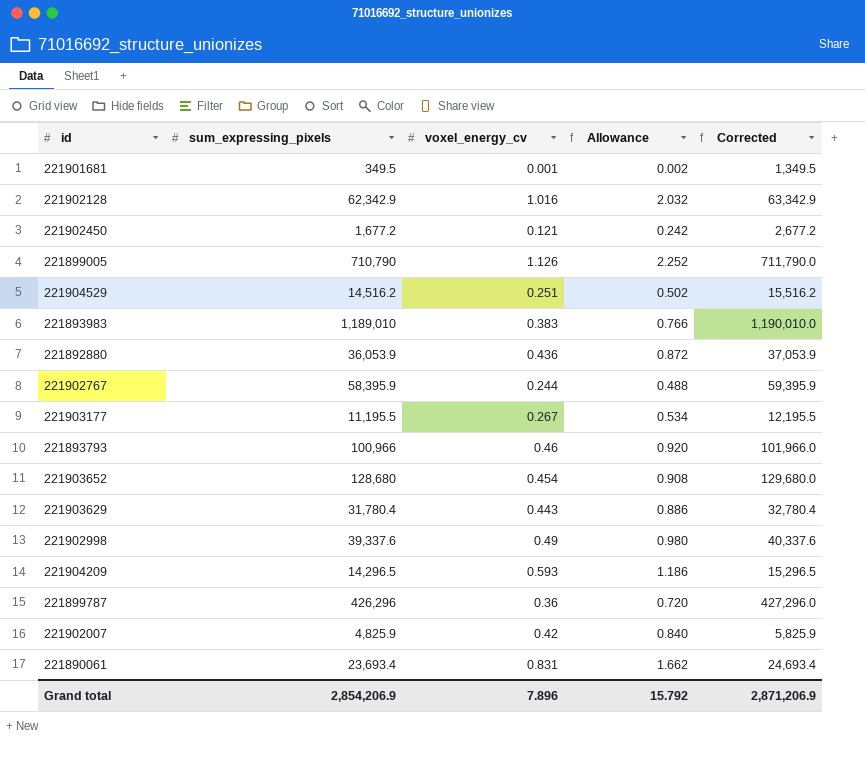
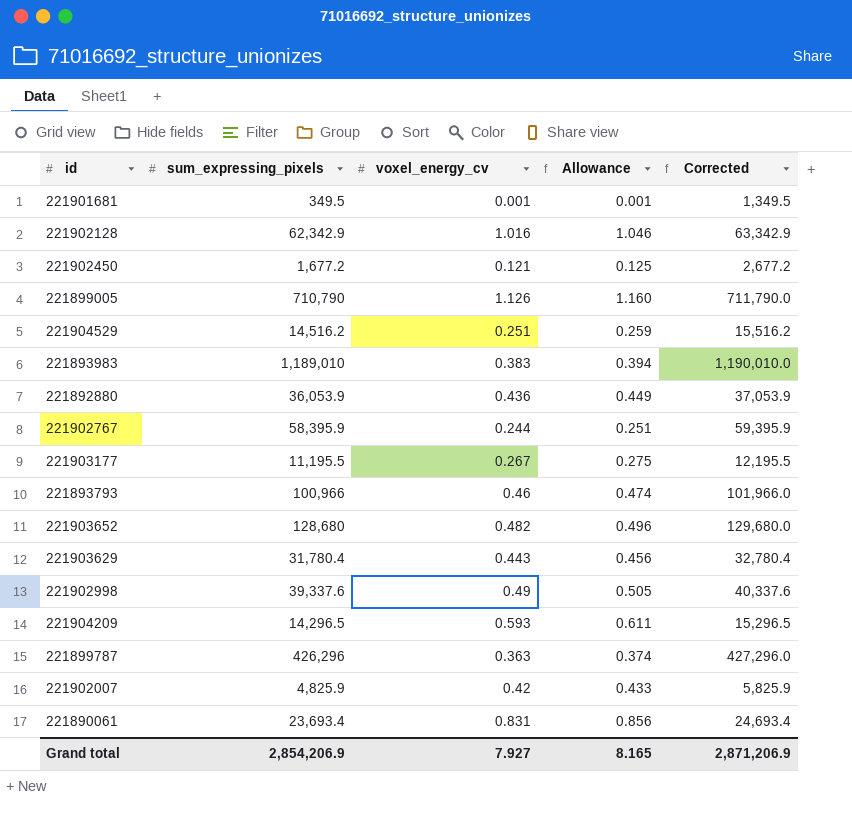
column Allowance | formula: [voxel_energy_cv] * 2 -> [voxel_energy_cv] * 1.03
221903652 | voxel_energy_cv: 0.454 -> 0.482
221899787 | voxel_energy_cv: 0.36 -> 0.363
Grand total | voxel_energy_cv: 7.896 -> 7.927
Grand total | Allowance: 15.792 -> 8.165

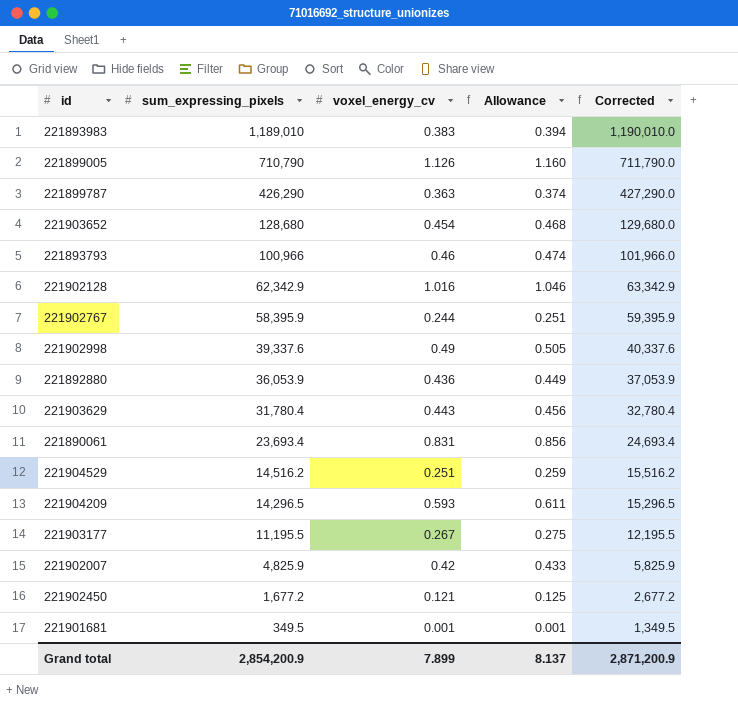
row order: none -> sum_expressing_pixels descending
221899787 | sum_expressing_pixels: 426,296 -> 426,290
221899787 | Corrected: 427,296.0 -> 427,290.0
221903652 | voxel_energy_cv: 0.482 -> 0.454
221903652 | Allowance: 0.496 -> 0.468
Grand total | sum_expressing_pixels: 2,854,206.9 -> 2,854,200.9
Grand total | voxel_energy_cv: 7.927 -> 7.899
Grand total | Allowance: 8.165 -> 8.137
Grand total | Corrected: 2,871,206.9 -> 2,871,200.9

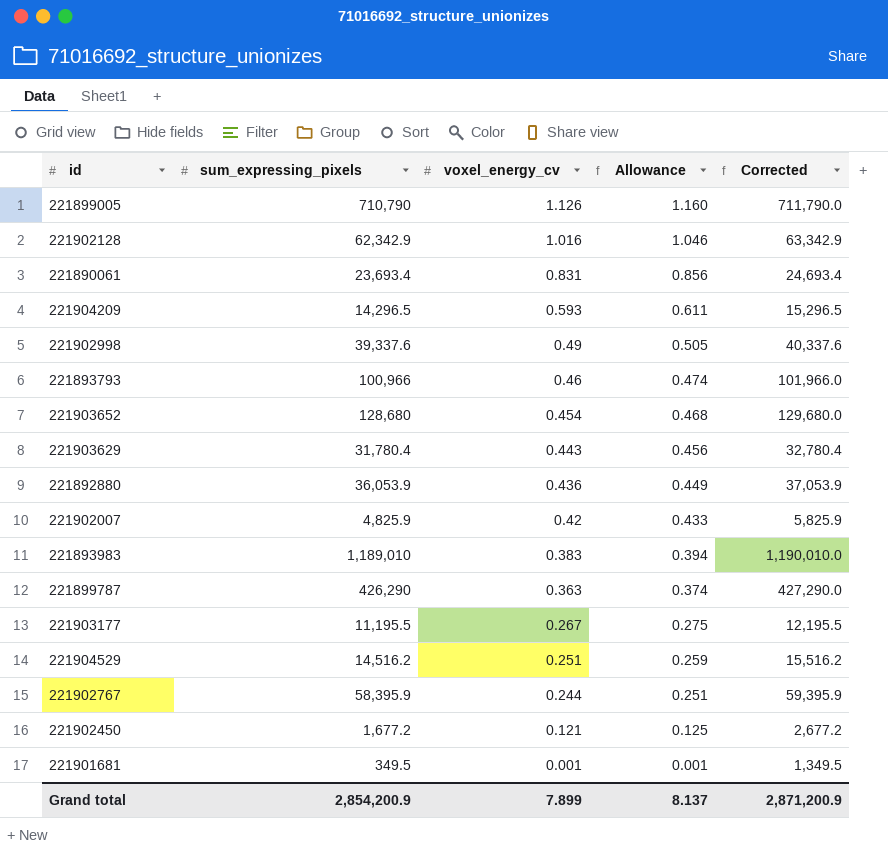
row order: sum_expressing_pixels descending -> voxel_energy_cv descending

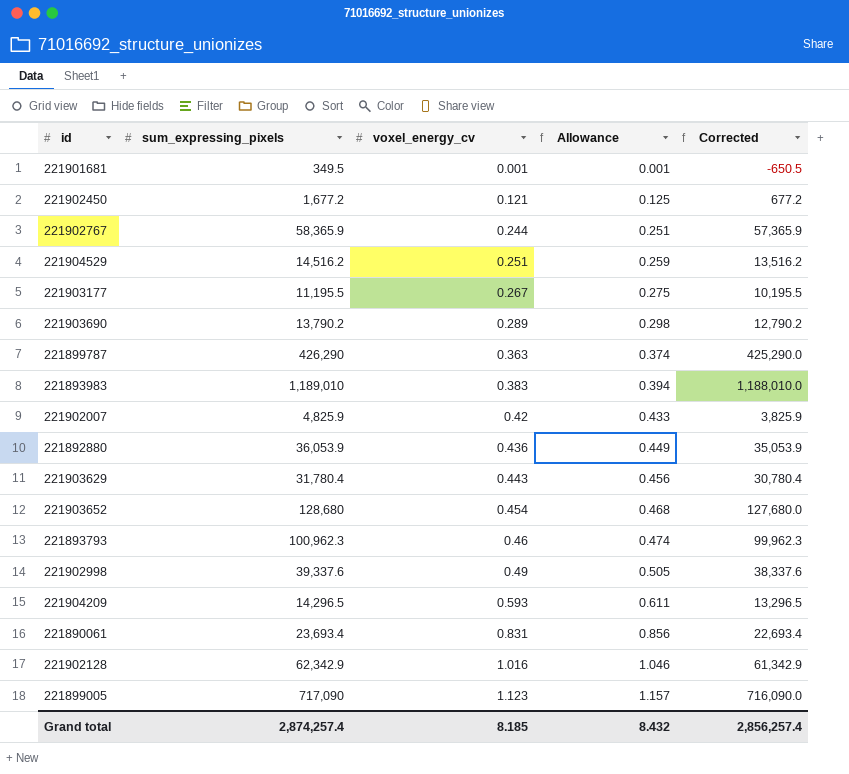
row order: voxel_energy_cv descending -> voxel_energy_cv ascending
column Corrected | formula: [sum_expressing_pixels] + 1000 -> [sum_expressing_pixels] - 1000
221902767 | sum_expressing_pixels: 58,395.9 -> 58,365.9
row 221903690: none -> 13,790.2 | 0.289 | 0.298 | 12,790.2
221893793 | sum_expressing_pixels: 100,966 -> 100,962.3
221899005 | sum_expressing_pixels: 710,790 -> 717,090
221899005 | voxel_energy_cv: 1.126 -> 1.123
221899005 | Allowance: 1.160 -> 1.157
Grand total | sum_expressing_pixels: 2,854,200.9 -> 2,874,257.4
Grand total | voxel_energy_cv: 7.899 -> 8.185
Grand total | Allowance: 8.137 -> 8.432
Grand total | Corrected: 2,871,200.9 -> 2,856,257.4

